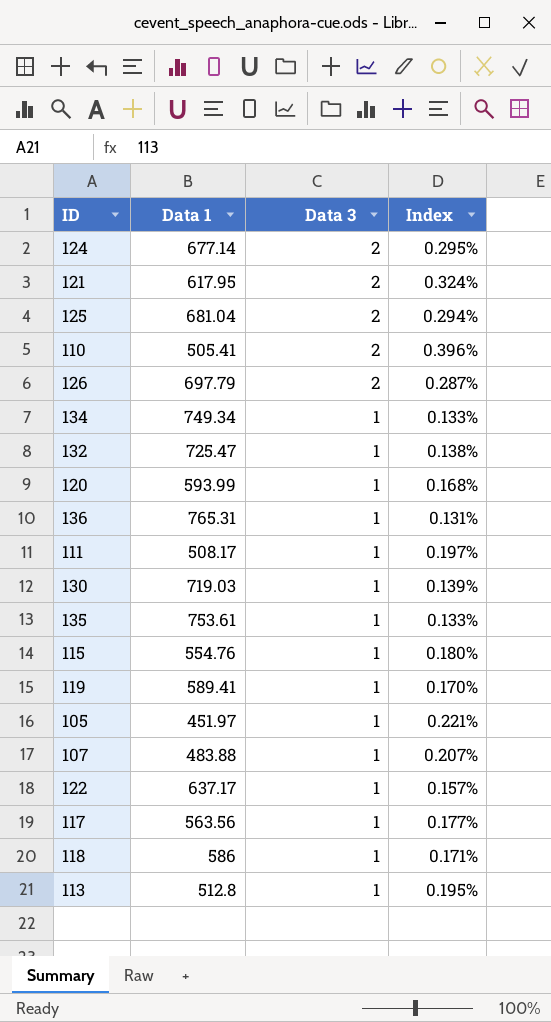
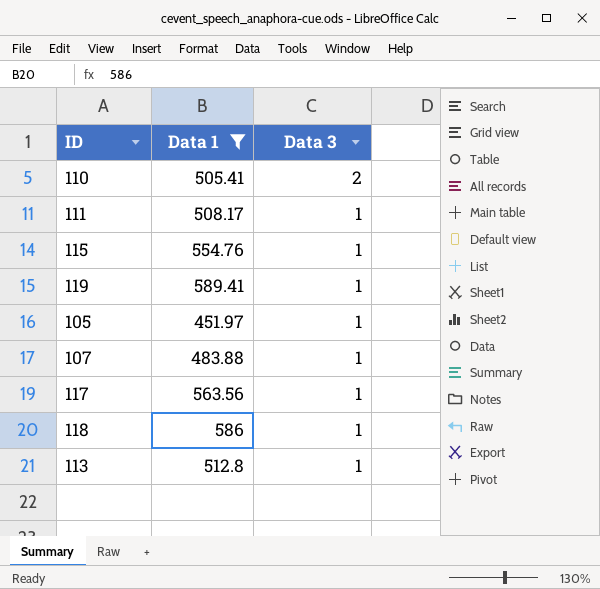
filter: none -> Data 1 <= 589.41
column Index | formula: [Data 3] / [Data 1] -> none

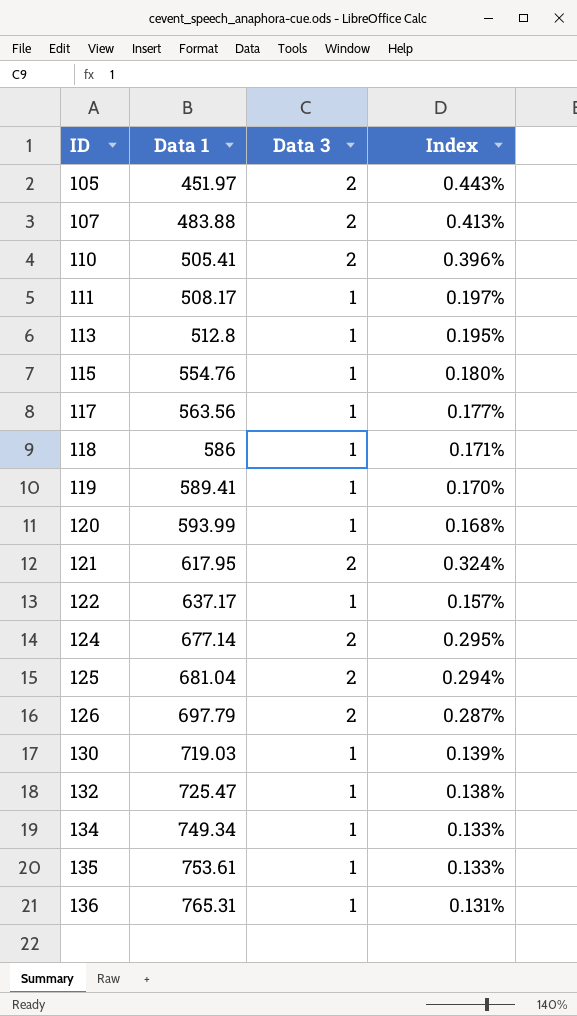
filter: Data 1 <= 589.41 -> none
row order: Data 3 descending -> ID ascending
column Index | formula: none -> [Data 3] / [Data 1]
105 | Data 3: 1 -> 2
107 | Data 3: 1 -> 2

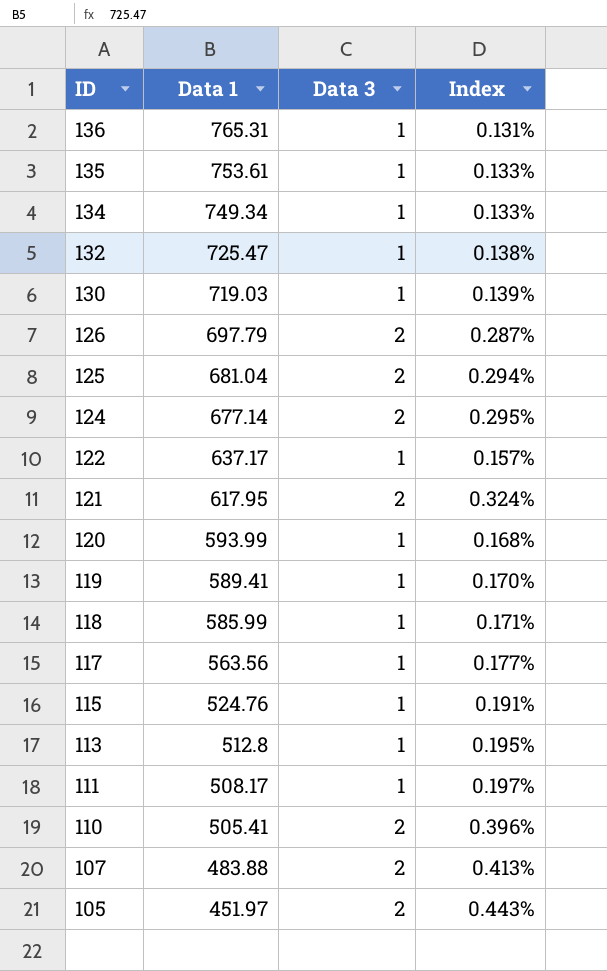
row order: ID ascending -> ID descending
118 | Data 1: 586 -> 585.99
115 | Data 1: 554.76 -> 524.76
115 | Index: 0.180% -> 0.191%

